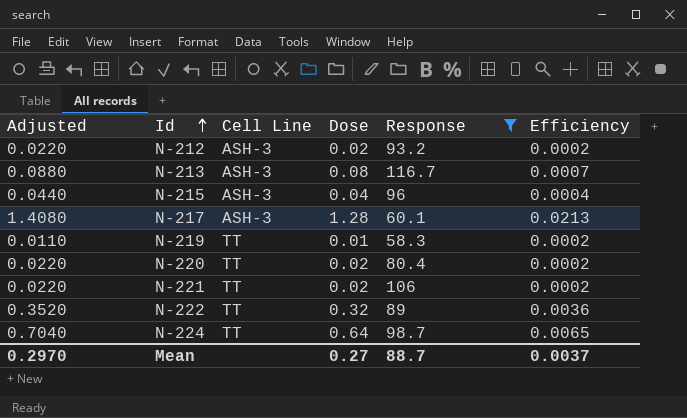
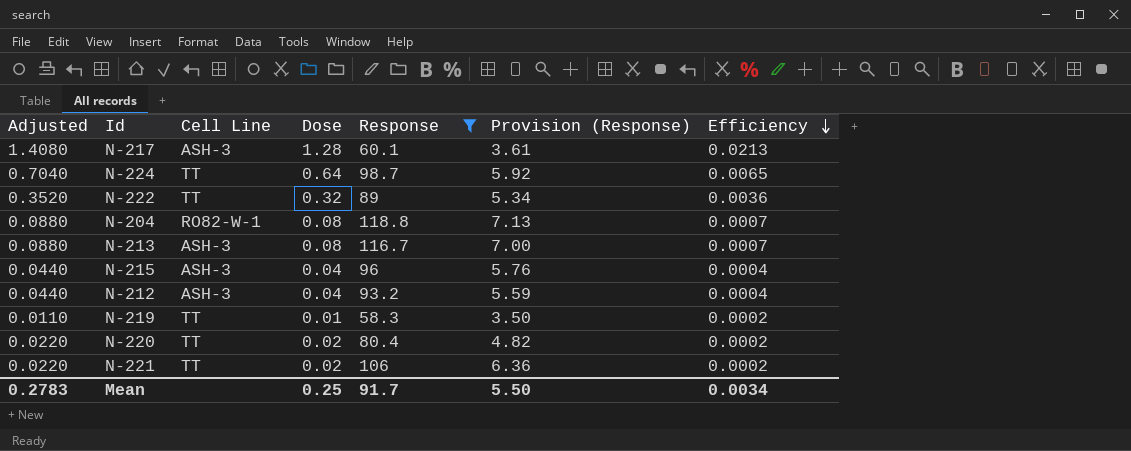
row order: Id ascending -> Efficiency descending
column Provision (Response) | formula: none -> [Response] * 0.06
row N-204: none -> 0.0880 | RO82-W-1 | 0.08 | 118.8 | 7.13 | 0.0007
N-212 | Adjusted: 0.0220 -> 0.0440
N-212 | Dose: 0.02 -> 0.04
N-212 | Efficiency: 0.0002 -> 0.0004
Mean | Adjusted: 0.2970 -> 0.2783
Mean | Dose: 0.27 -> 0.25
Mean | Response: 88.7 -> 91.7
Mean | Efficiency: 0.0037 -> 0.0034

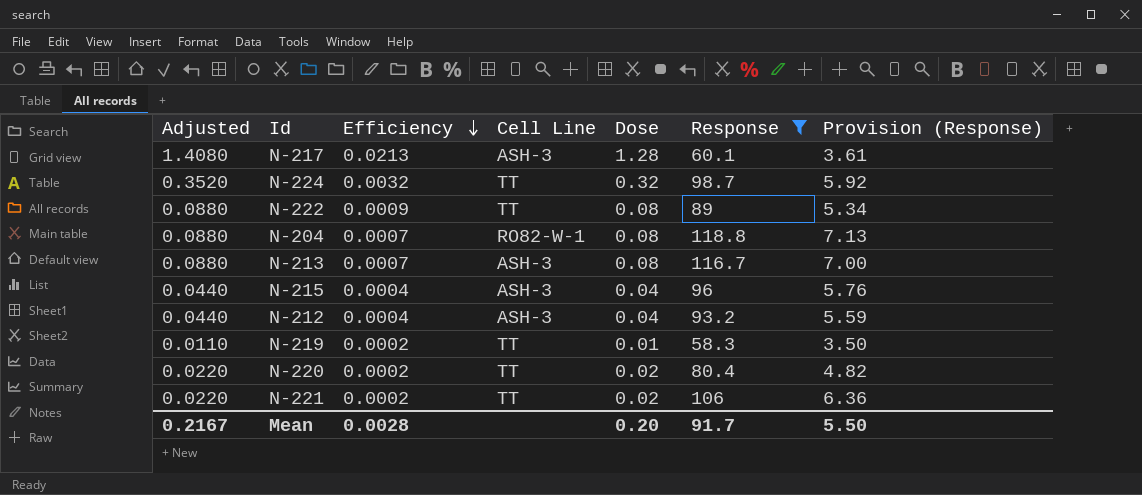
column Efficiency | position: 7 -> 3
N-224 | Adjusted: 0.7040 -> 0.3520
N-224 | Efficiency: 0.0065 -> 0.0032
N-224 | Dose: 0.64 -> 0.32
N-222 | Adjusted: 0.3520 -> 0.0880
N-222 | Efficiency: 0.0036 -> 0.0009
N-222 | Dose: 0.32 -> 0.08
Mean | Adjusted: 0.2783 -> 0.2167
Mean | Efficiency: 0.0034 -> 0.0028
Mean | Dose: 0.25 -> 0.20

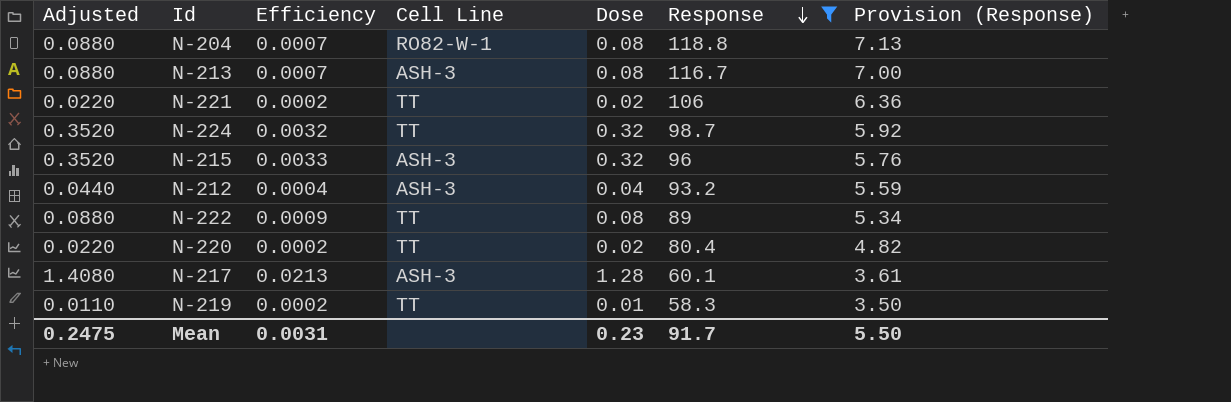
row order: Efficiency descending -> Response descending
N-215 | Adjusted: 0.0440 -> 0.3520
N-215 | Efficiency: 0.0004 -> 0.0033
N-215 | Dose: 0.04 -> 0.32
Mean | Adjusted: 0.2167 -> 0.2475
Mean | Efficiency: 0.0028 -> 0.0031
Mean | Dose: 0.20 -> 0.23

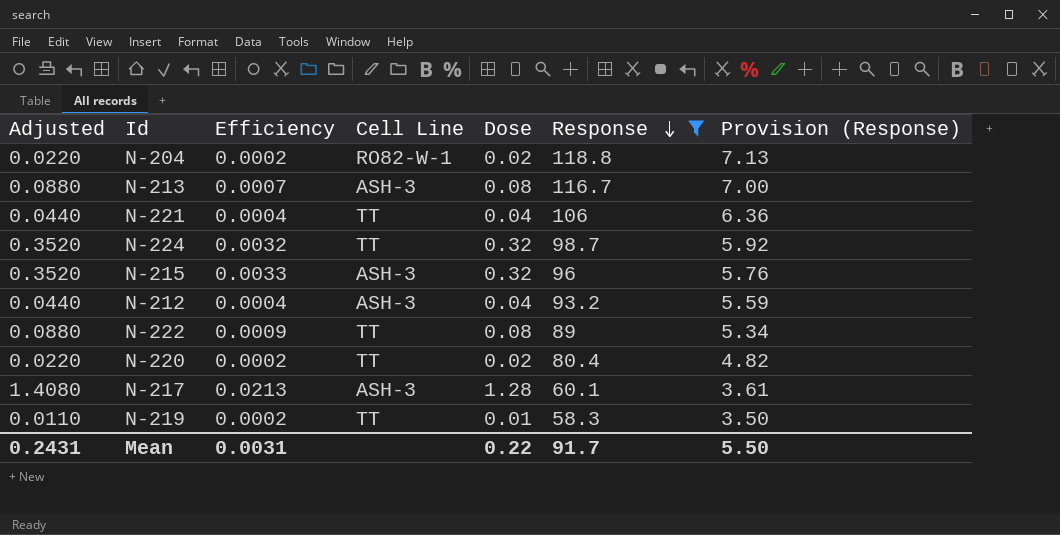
N-204 | Adjusted: 0.0880 -> 0.0220
N-204 | Efficiency: 0.0007 -> 0.0002
N-204 | Dose: 0.08 -> 0.02
N-221 | Adjusted: 0.0220 -> 0.0440
N-221 | Efficiency: 0.0002 -> 0.0004
N-221 | Dose: 0.02 -> 0.04
Mean | Adjusted: 0.2475 -> 0.2431
Mean | Dose: 0.23 -> 0.22

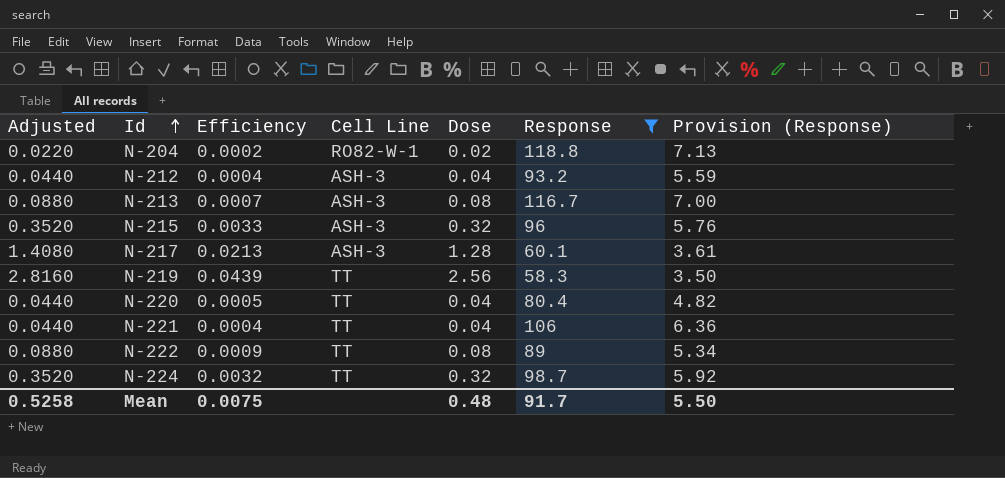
row order: Response descending -> Id ascending
N-219 | Adjusted: 0.0110 -> 2.8160
N-219 | Efficiency: 0.0002 -> 0.0439
N-219 | Dose: 0.01 -> 2.56
N-220 | Adjusted: 0.0220 -> 0.0440
N-220 | Efficiency: 0.0002 -> 0.0005
N-220 | Dose: 0.02 -> 0.04
Mean | Adjusted: 0.2431 -> 0.5258
Mean | Efficiency: 0.0031 -> 0.0075
Mean | Dose: 0.22 -> 0.48

